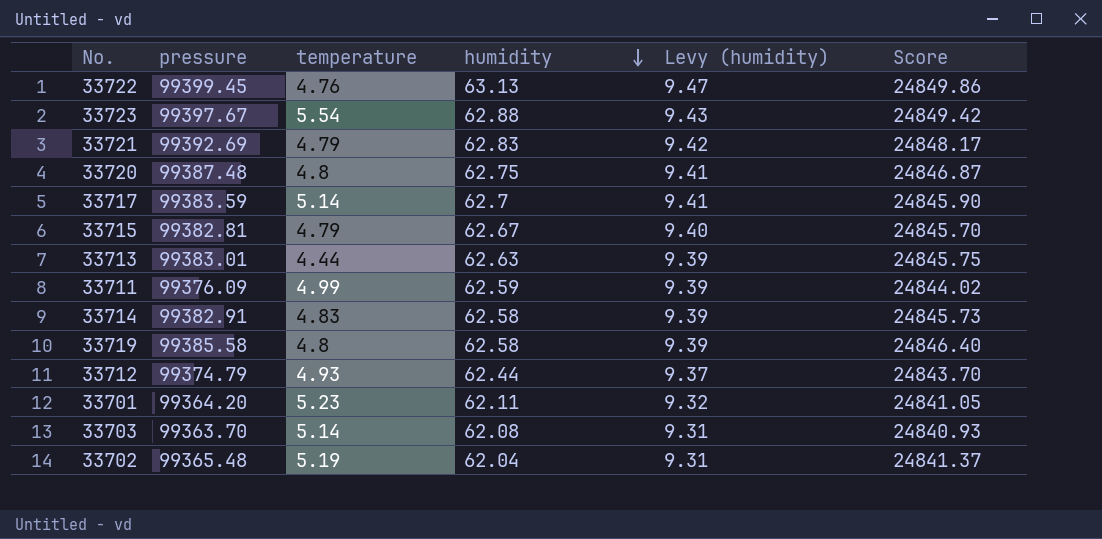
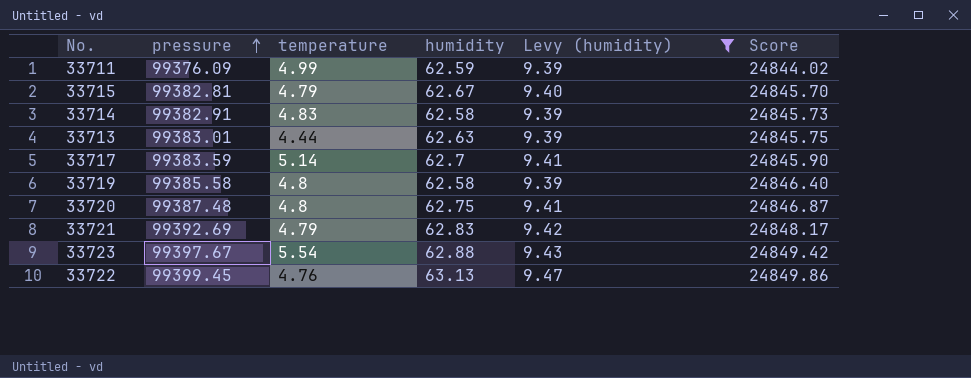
filter: none -> Levy (humidity) >= 9.39
row order: humidity descending -> pressure ascending

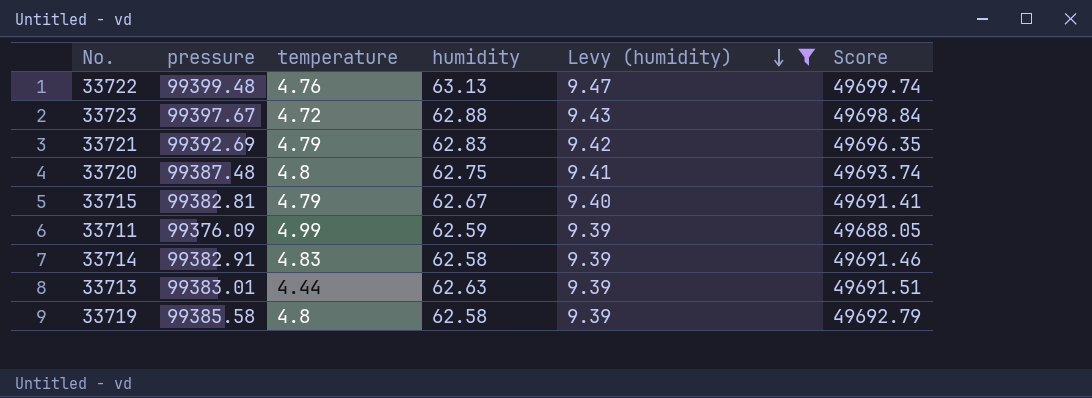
row order: pressure ascending -> Levy (humidity) descending
column Score | formula: [pressure] * 0.25 -> [pressure] * 0.5
row 33717: 99383.59 | 5.14 | 62.7 | 9.41 | 24845.90 -> none
33722 | pressure: 99399.45 -> 99399.48
33723 | temperature: 5.54 -> 4.72

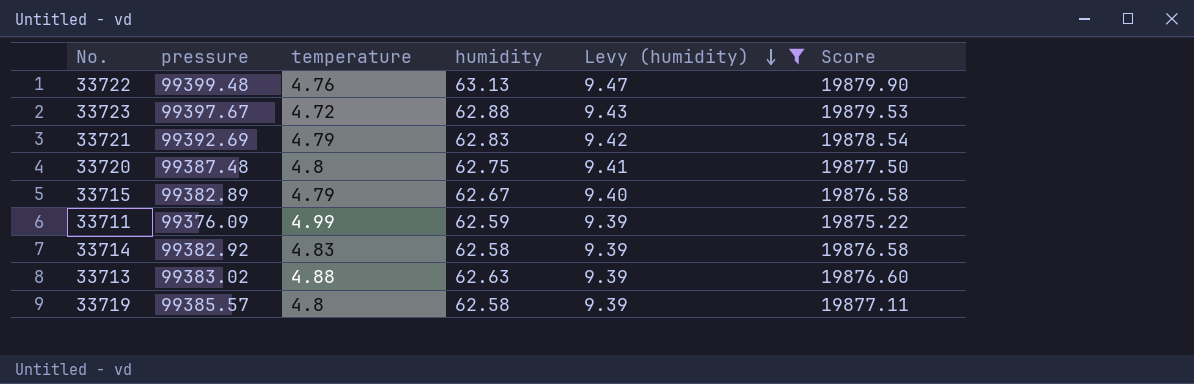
column Score | formula: [pressure] * 0.5 -> [pressure] * 0.2
33715 | pressure: 99382.81 -> 99382.89
33714 | pressure: 99382.91 -> 99382.92
33713 | pressure: 99383.01 -> 99383.02
33713 | temperature: 4.44 -> 4.88
33719 | pressure: 99385.58 -> 99385.57

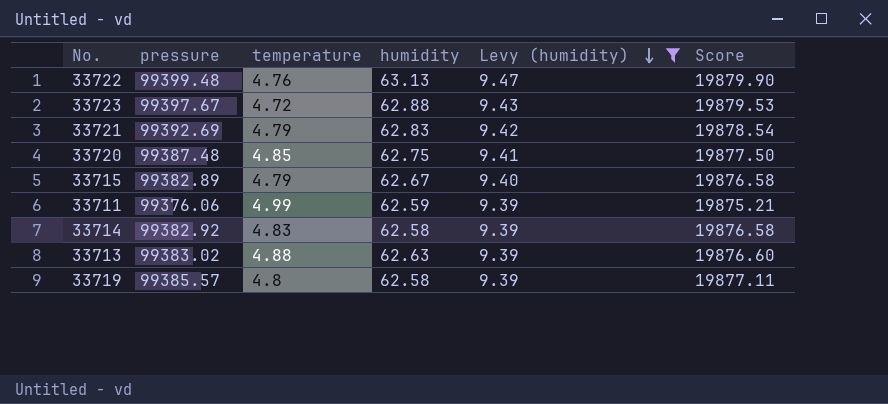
33720 | temperature: 4.8 -> 4.85
33711 | pressure: 99376.09 -> 99376.06
33711 | Score: 19875.22 -> 19875.21

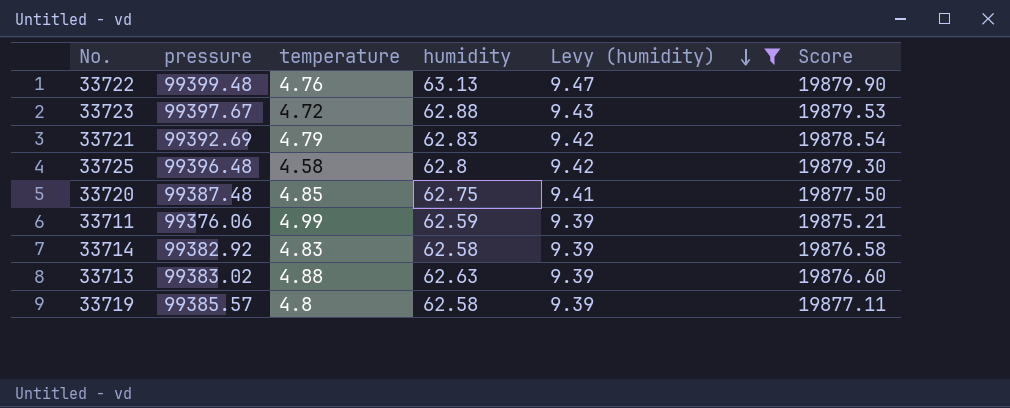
row 33715: 99382.89 | 4.79 | 62.67 | 9.40 | 19876.58 -> none
row 33725: none -> 99396.48 | 4.58 | 62.8 | 9.42 | 19879.30

